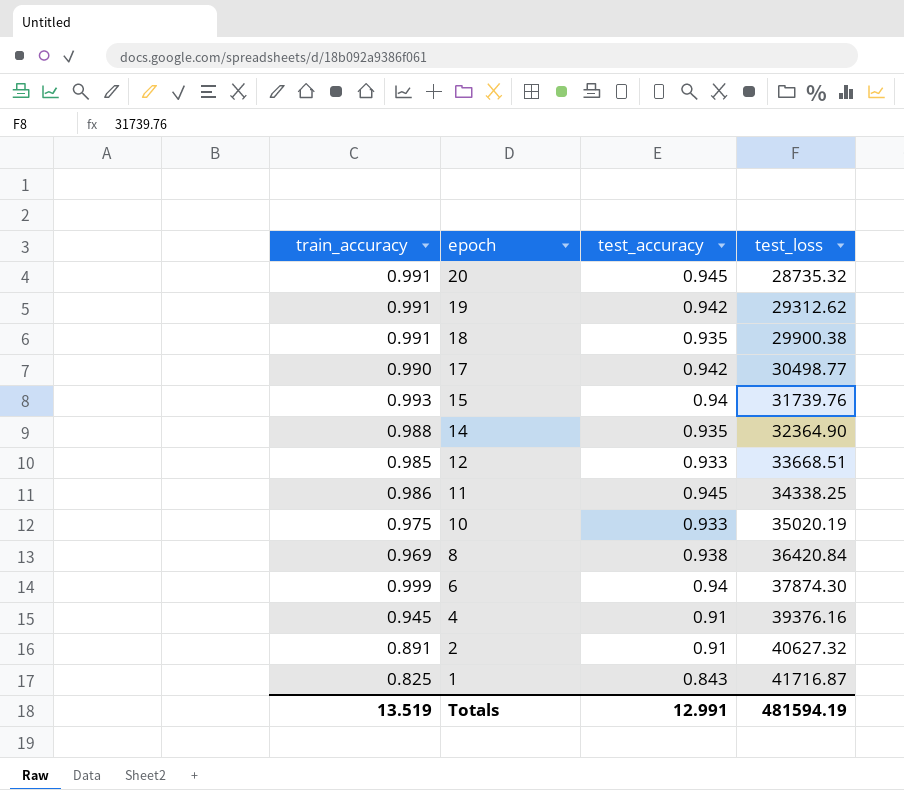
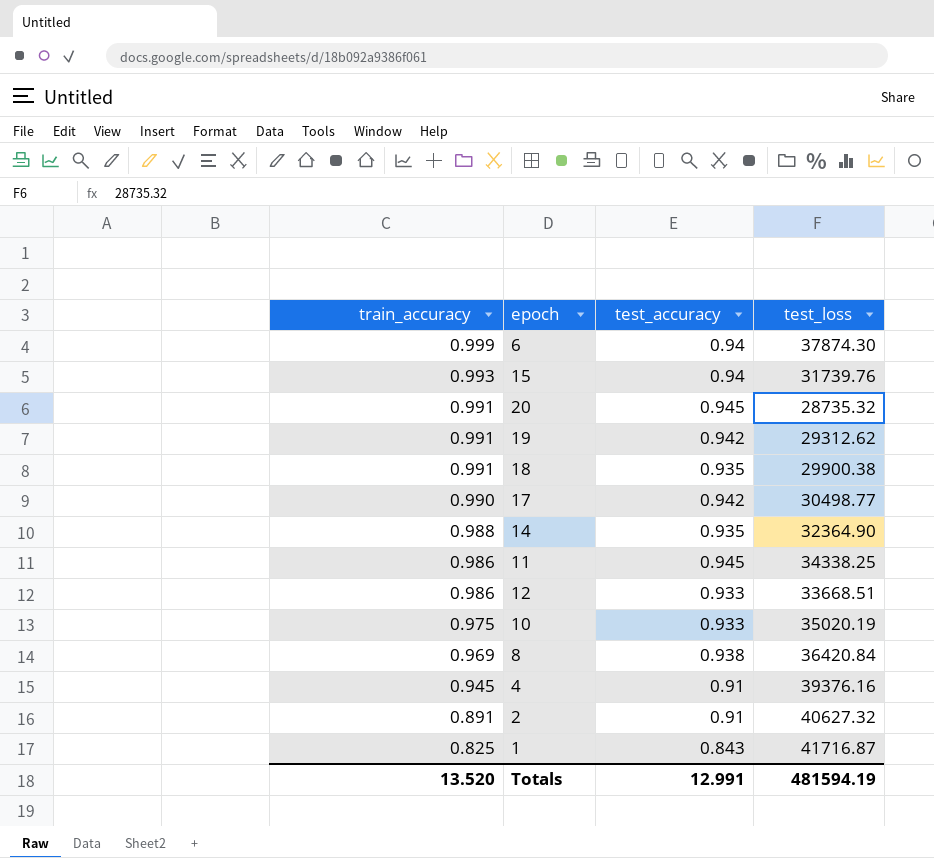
row order: epoch descending -> train_accuracy descending
12 | train_accuracy: 0.985 -> 0.986
Totals | train_accuracy: 13.519 -> 13.520

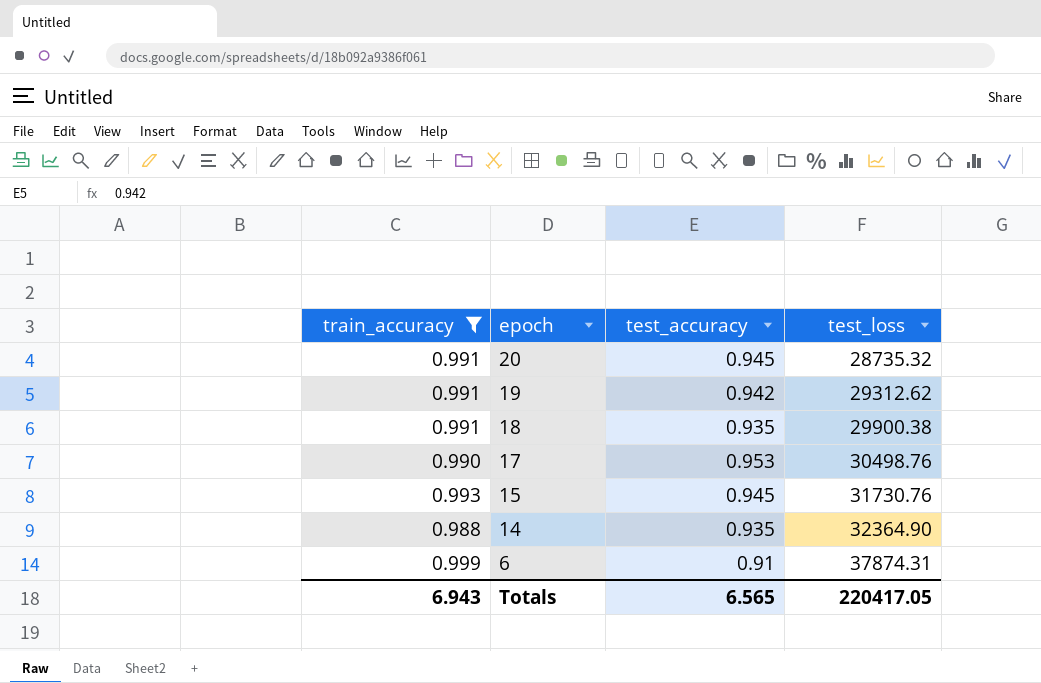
filter: none -> train_accuracy >= 0.988
row order: train_accuracy descending -> epoch descending
17 | test_accuracy: 0.942 -> 0.953
17 | test_loss: 30498.77 -> 30498.76
15 | test_accuracy: 0.94 -> 0.945
15 | test_loss: 31739.76 -> 31730.76
6 | test_accuracy: 0.94 -> 0.91
6 | test_loss: 37874.30 -> 37874.31
Totals | train_accuracy: 13.520 -> 6.943
Totals | test_accuracy: 12.991 -> 6.565
Totals | test_loss: 481594.19 -> 220417.05

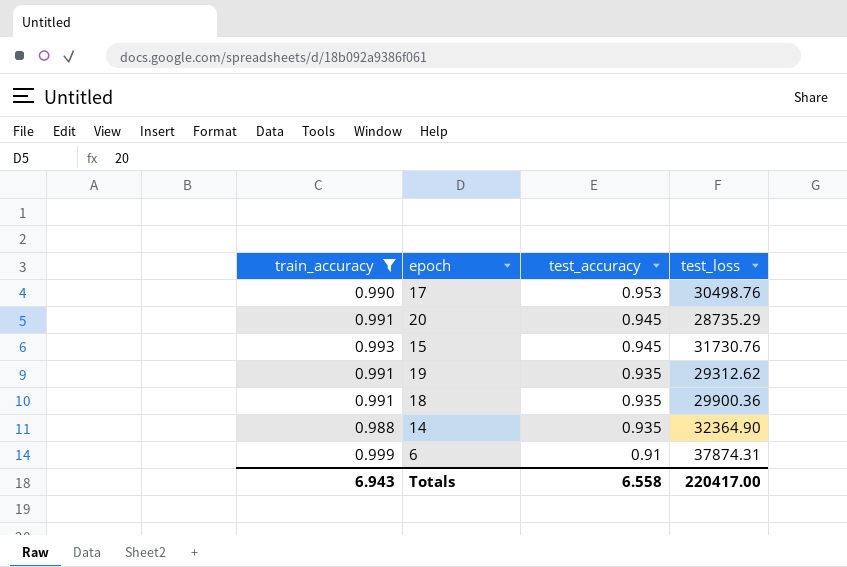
row order: epoch descending -> test_accuracy descending
20 | test_loss: 28735.32 -> 28735.29
19 | test_accuracy: 0.942 -> 0.935
18 | test_loss: 29900.38 -> 29900.36
Totals | test_accuracy: 6.565 -> 6.558
Totals | test_loss: 220417.05 -> 220417.00

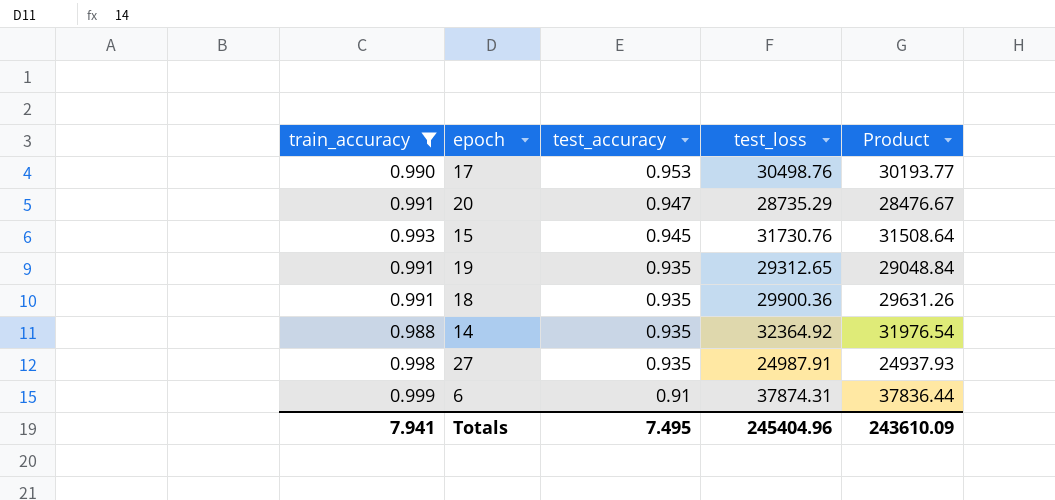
column Product | formula: none -> [train_accuracy] * [test_loss]
20 | test_accuracy: 0.945 -> 0.947
19 | test_loss: 29312.62 -> 29312.65
14 | test_loss: 32364.90 -> 32364.92
row 27: none -> 0.998 | 0.935 | 24987.91 | 24937.93
Totals | train_accuracy: 6.943 -> 7.941
Totals | test_accuracy: 6.558 -> 7.495
Totals | test_loss: 220417.00 -> 245404.96

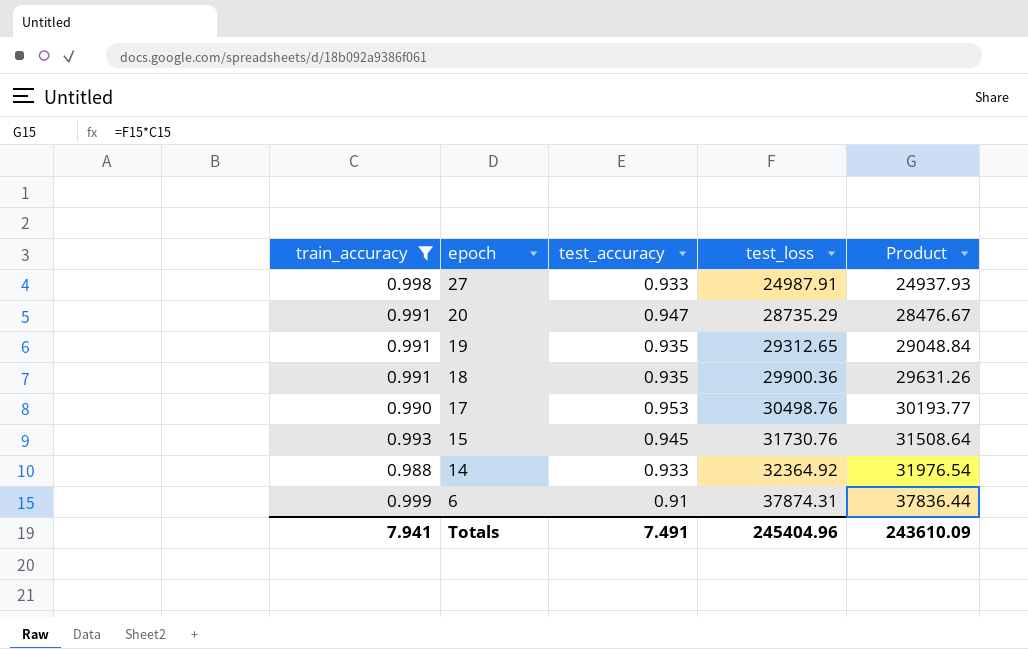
row order: test_accuracy descending -> epoch descending
27 | test_accuracy: 0.935 -> 0.933
14 | test_accuracy: 0.935 -> 0.933
Totals | test_accuracy: 7.495 -> 7.491

